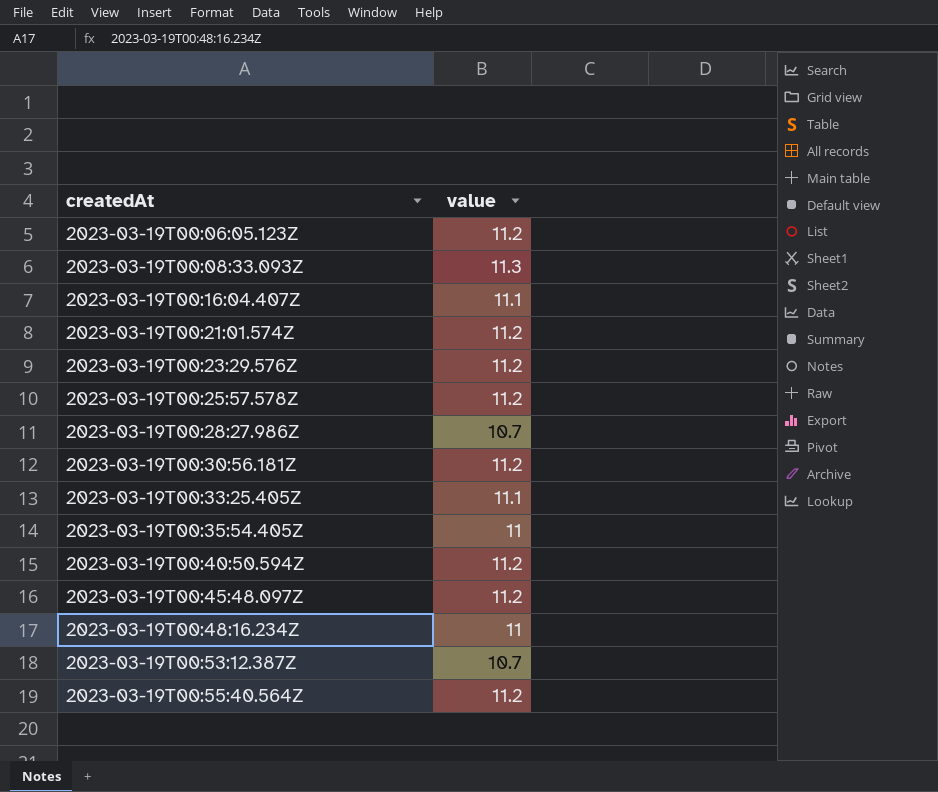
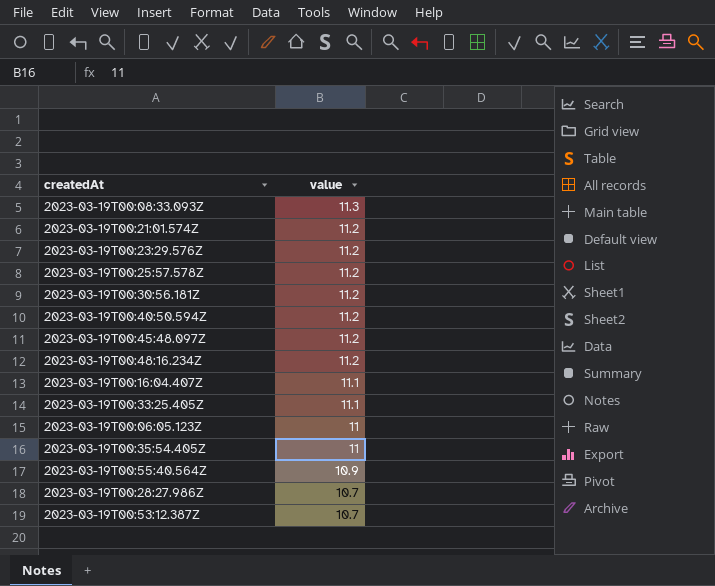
row order: createdAt ascending -> value descending
2023-03-19T00:48:16.234Z | value: 11 -> 11.2
2023-03-19T00:06:05.123Z | value: 11.2 -> 11
2023-03-19T00:55:40.564Z | value: 11.2 -> 10.9

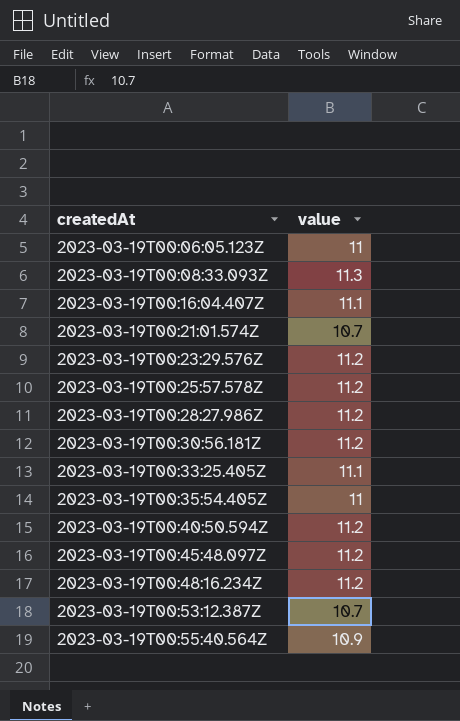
row order: value descending -> createdAt ascending
2023-03-19T00:21:01.574Z | value: 11.2 -> 10.7
2023-03-19T00:28:27.986Z | value: 10.7 -> 11.2

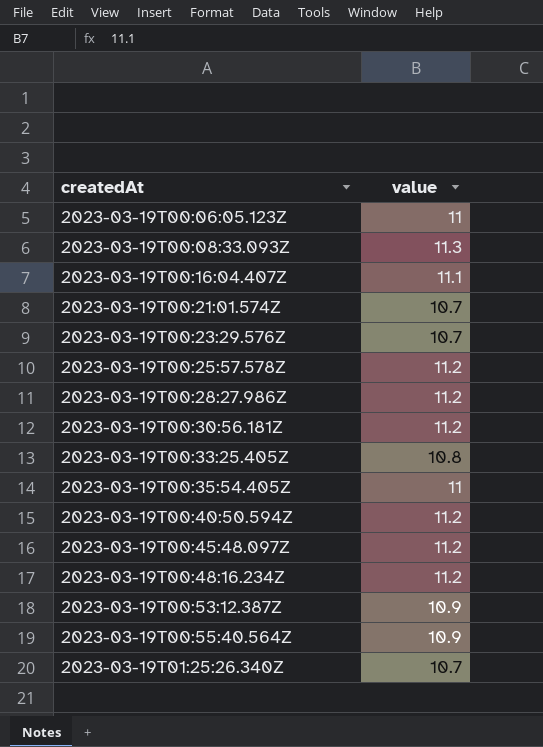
2023-03-19T00:23:29.576Z | value: 11.2 -> 10.7
2023-03-19T00:33:25.405Z | value: 11.1 -> 10.8
2023-03-19T00:53:12.387Z | value: 10.7 -> 10.9
row 2023-03-19T01:25:26.340Z: none -> 10.7

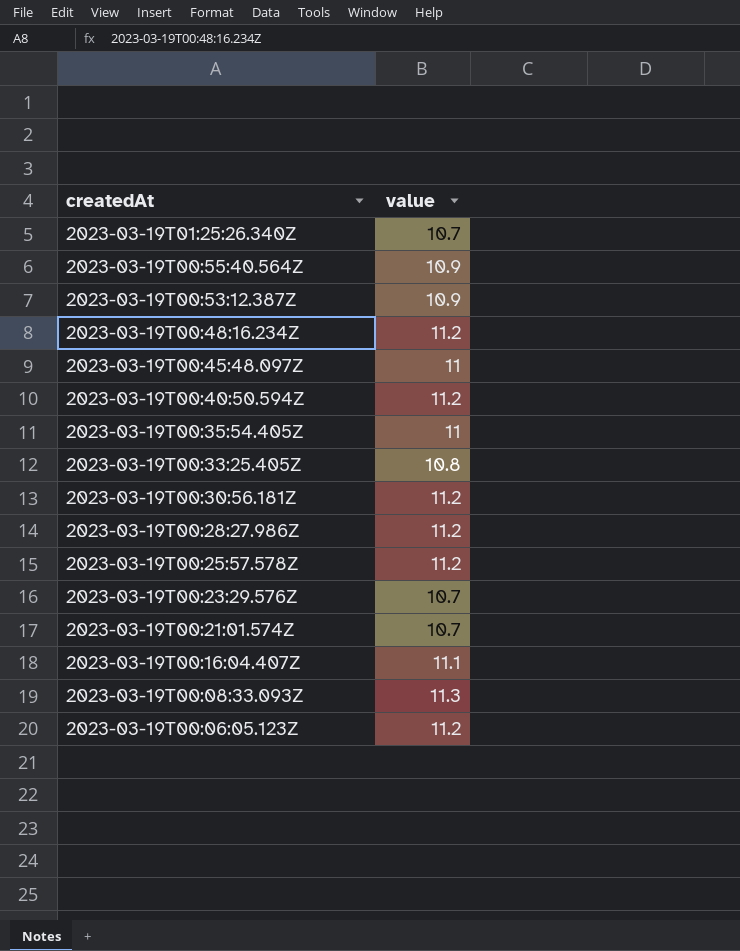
row order: createdAt ascending -> createdAt descending
2023-03-19T00:45:48.097Z | value: 11.2 -> 11
2023-03-19T00:06:05.123Z | value: 11 -> 11.2

